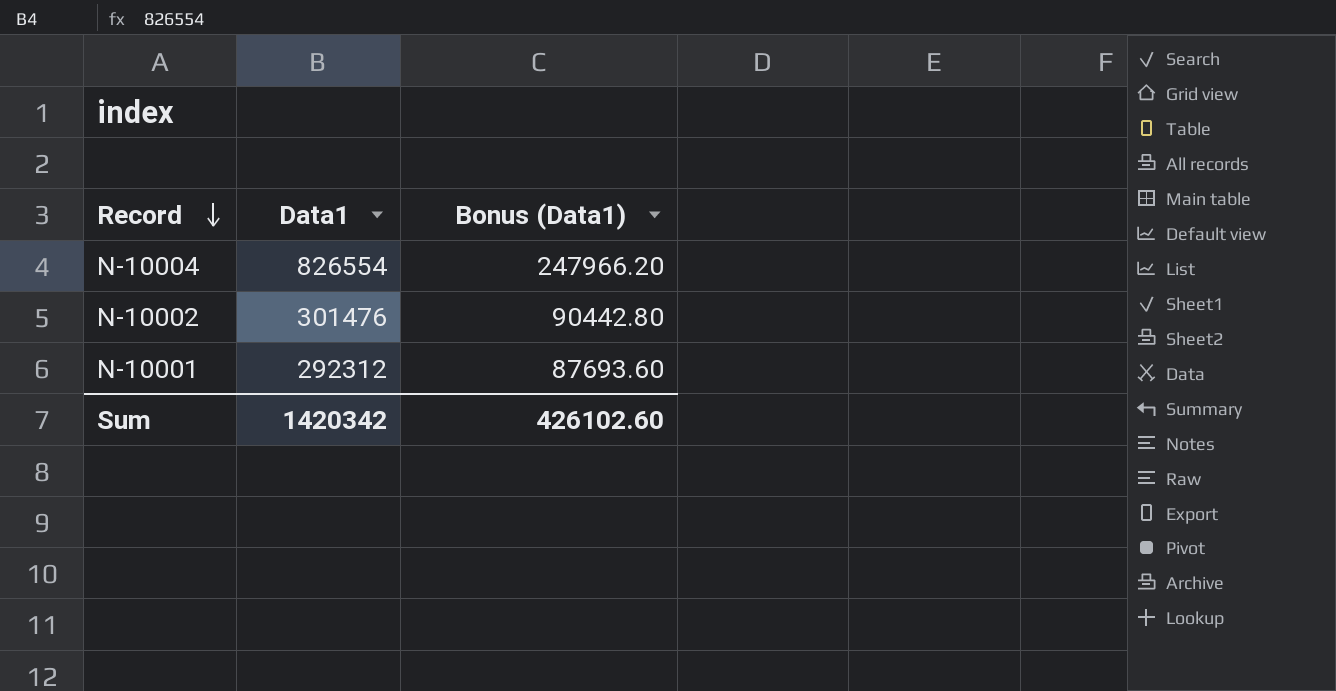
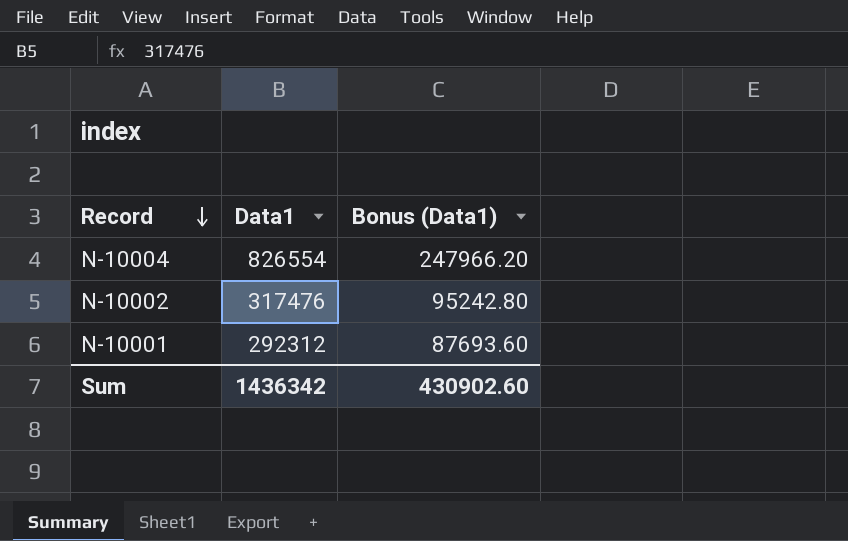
N-10002 | Data1: 301476 -> 317476
N-10002 | Bonus (Data1): 90442.80 -> 95242.80
Sum | Data1: 1420342 -> 1436342
Sum | Bonus (Data1): 426102.60 -> 430902.60

